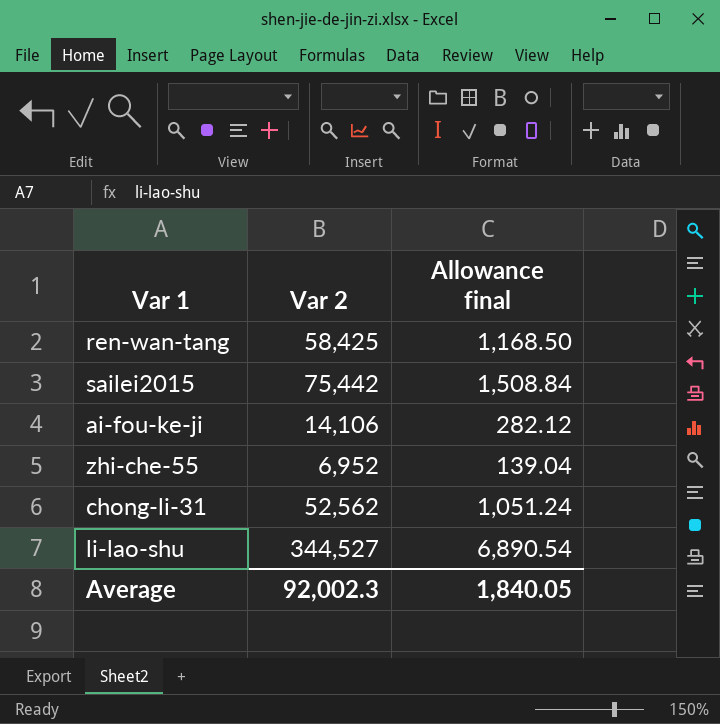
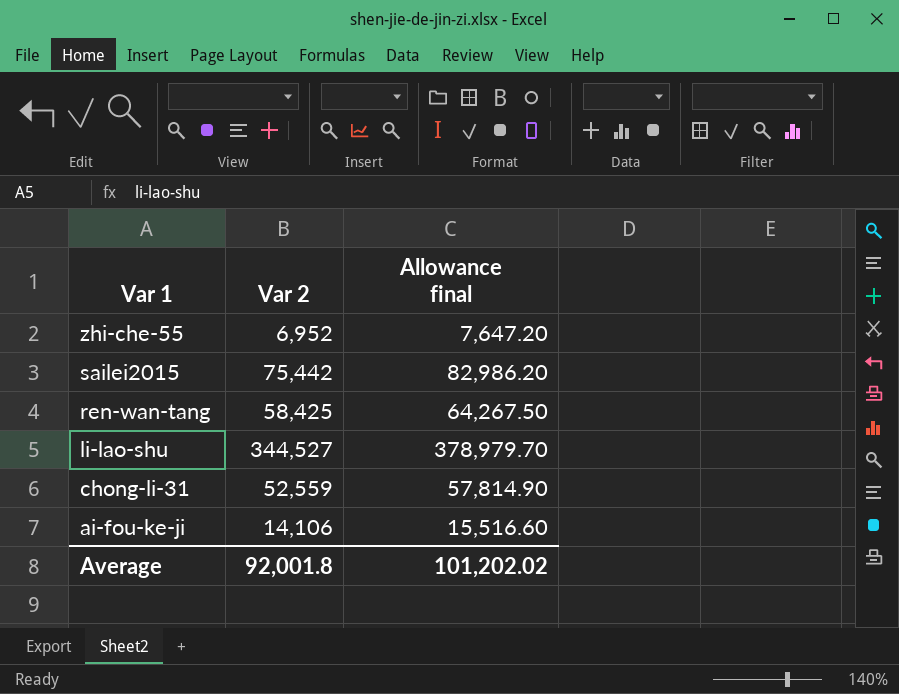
row order: none -> Var 1 descending
column Allowance final | formula: [Var 2] * 0.02 -> [Var 2] * 1.1
chong-li-31 | Var 2: 52,562 -> 52,559
Average | Var 2: 92,002.3 -> 92,001.8
Average | Allowance final: 1,840.05 -> 101,202.02

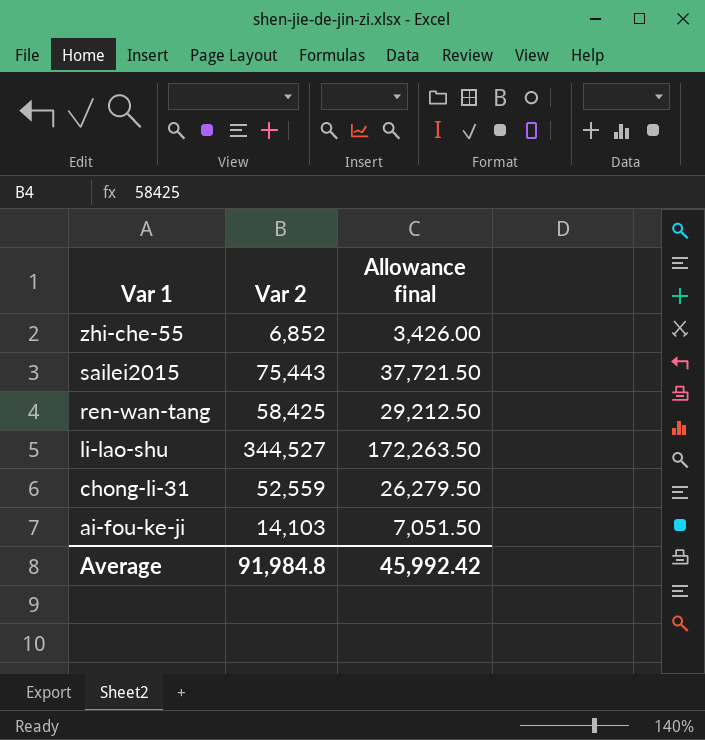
column Allowance final | formula: [Var 2] * 1.1 -> [Var 2] * 0.5
zhi-che-55 | Var 2: 6,952 -> 6,852
sailei2015 | Var 2: 75,442 -> 75,443
ai-fou-ke-ji | Var 2: 14,106 -> 14,103
Average | Var 2: 92,001.8 -> 91,984.8
Average | Allowance final: 101,202.02 -> 45,992.42

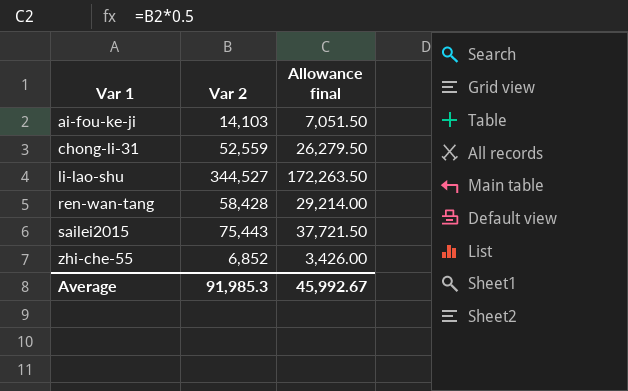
row order: Var 1 descending -> Var 1 ascending
ren-wan-tang | Var 2: 58,425 -> 58,428
ren-wan-tang | Allowance final: 29,212.50 -> 29,214.00
Average | Var 2: 91,984.8 -> 91,985.3
Average | Allowance final: 45,992.42 -> 45,992.67

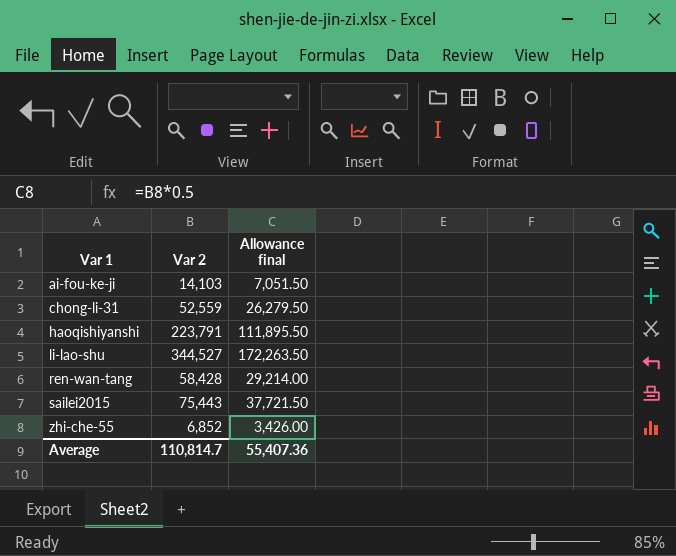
row haoqishiyanshi: none -> 223,791 | 111,895.50
Average | Var 2: 91,985.3 -> 110,814.7
Average | Allowance final: 45,992.67 -> 55,407.36

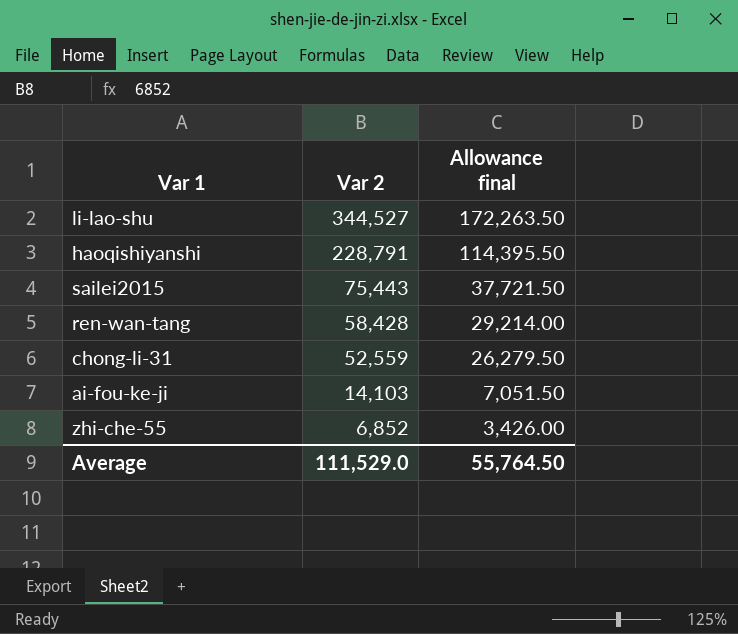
row order: Var 1 ascending -> Var 2 descending
haoqishiyanshi | Var 2: 223,791 -> 228,791
haoqishiyanshi | Allowance final: 111,895.50 -> 114,395.50
Average | Var 2: 110,814.7 -> 111,529.0
Average | Allowance final: 55,407.36 -> 55,764.50

